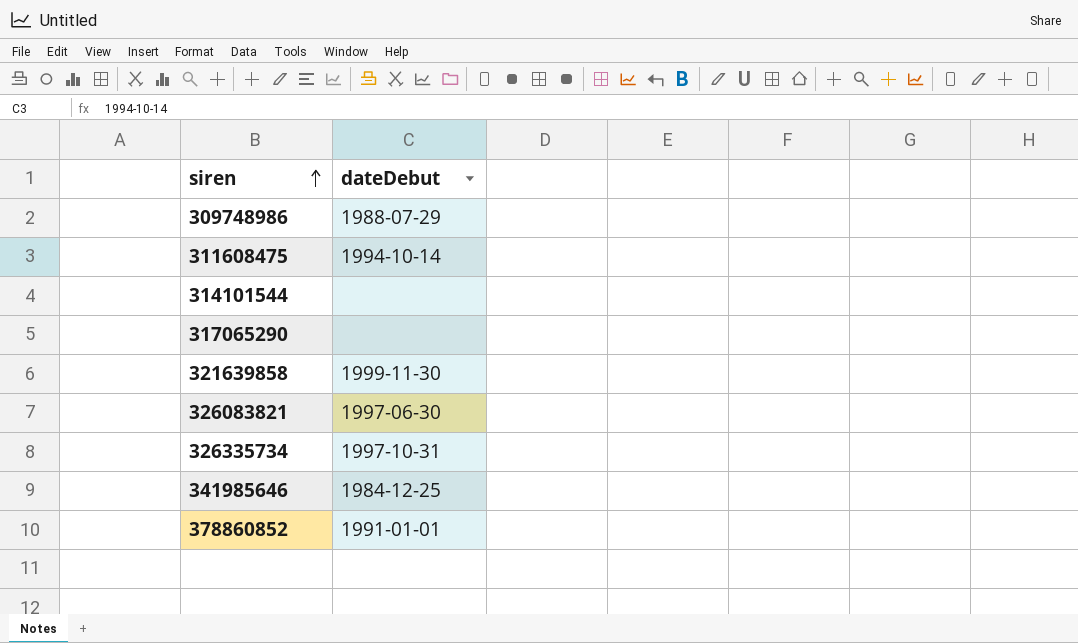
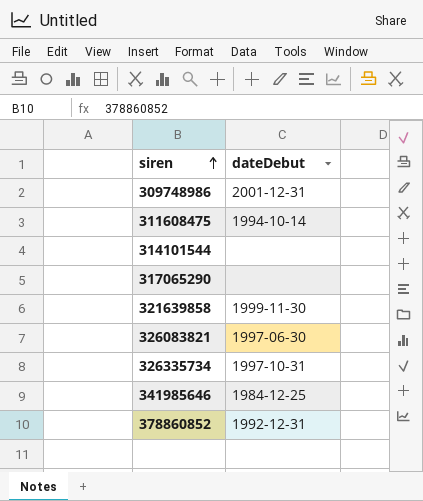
309748986 | dateDebut: 1988-07-29 -> 2001-12-31
378860852 | dateDebut: 1991-01-01 -> 1992-12-31

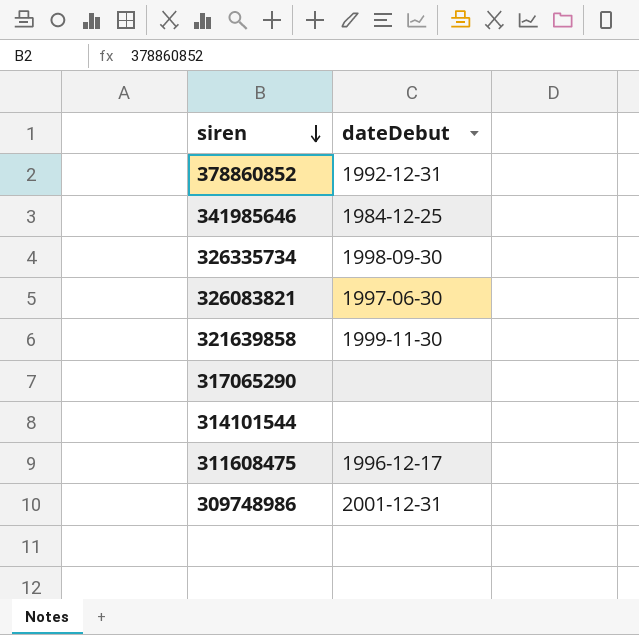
row order: siren ascending -> siren descending
326335734 | dateDebut: 1997-10-31 -> 1998-09-30
311608475 | dateDebut: 1994-10-14 -> 1996-12-17

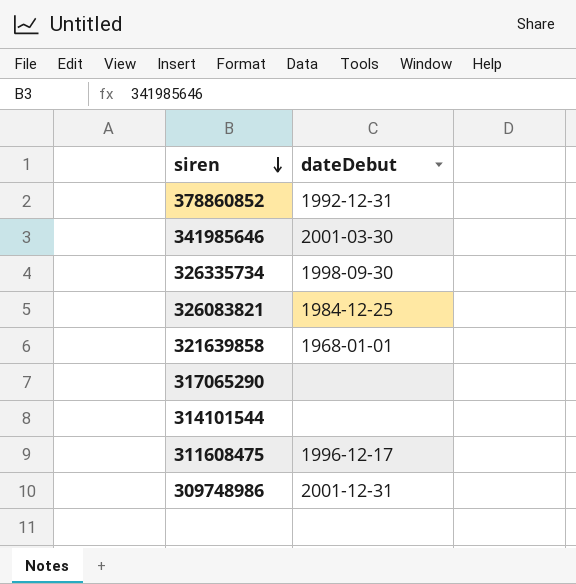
341985646 | dateDebut: 1984-12-25 -> 2001-03-30
326083821 | dateDebut: 1997-06-30 -> 1984-12-25
321639858 | dateDebut: 1999-11-30 -> 1968-01-01

